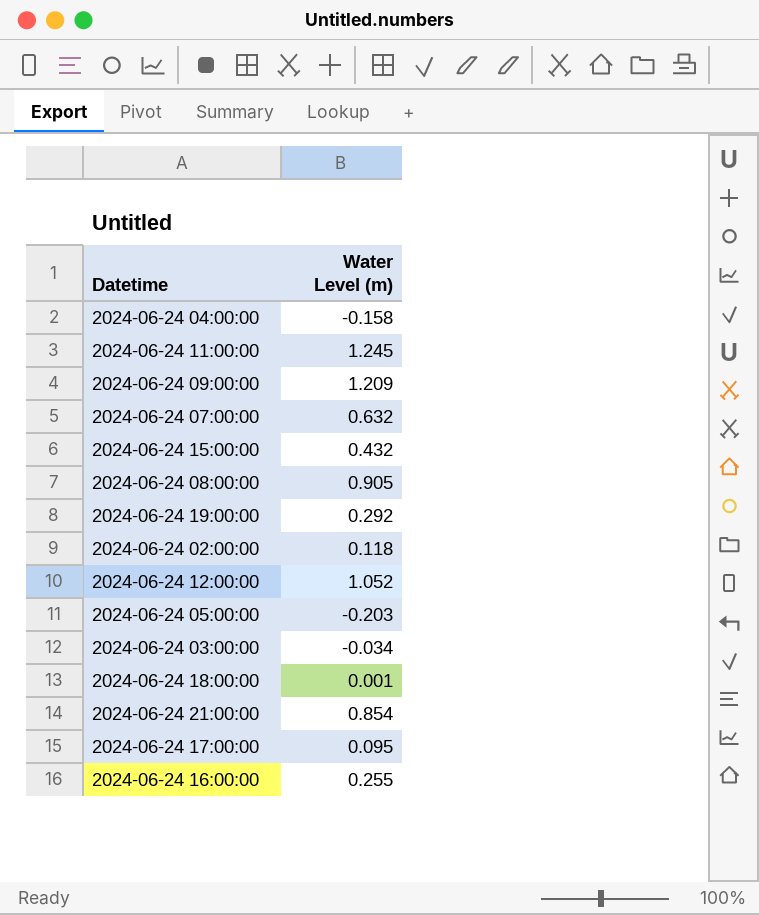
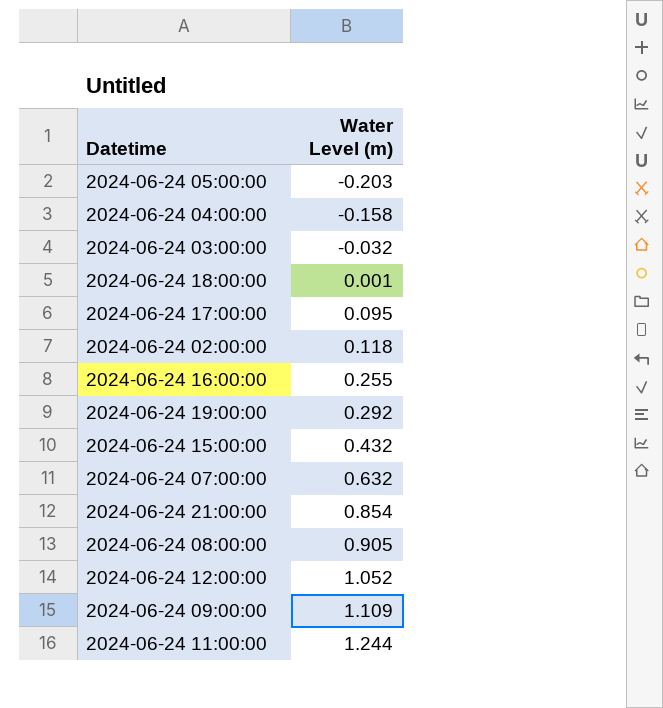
row order: none -> Water Level (m) ascending
2024-06-24 03:00:00 | Water Level (m): -0.034 -> -0.032
2024-06-24 09:00:00 | Water Level (m): 1.209 -> 1.109
2024-06-24 11:00:00 | Water Level (m): 1.245 -> 1.244

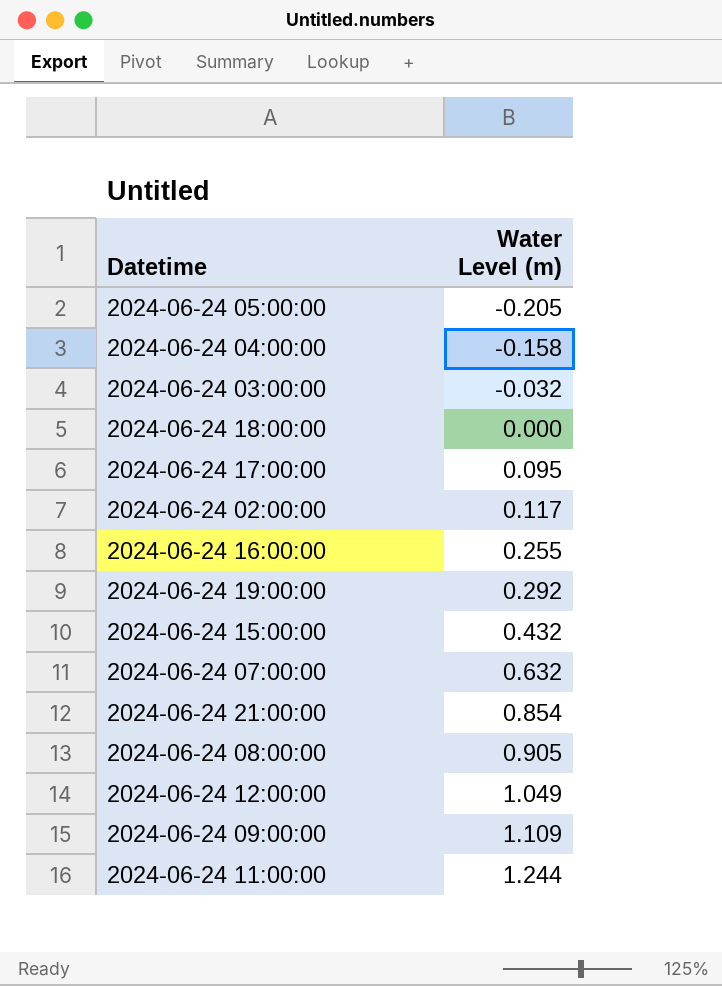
2024-06-24 05:00:00 | Water Level (m): -0.203 -> -0.205
2024-06-24 18:00:00 | Water Level (m): 0.001 -> 0.000
2024-06-24 02:00:00 | Water Level (m): 0.118 -> 0.117
2024-06-24 12:00:00 | Water Level (m): 1.052 -> 1.049

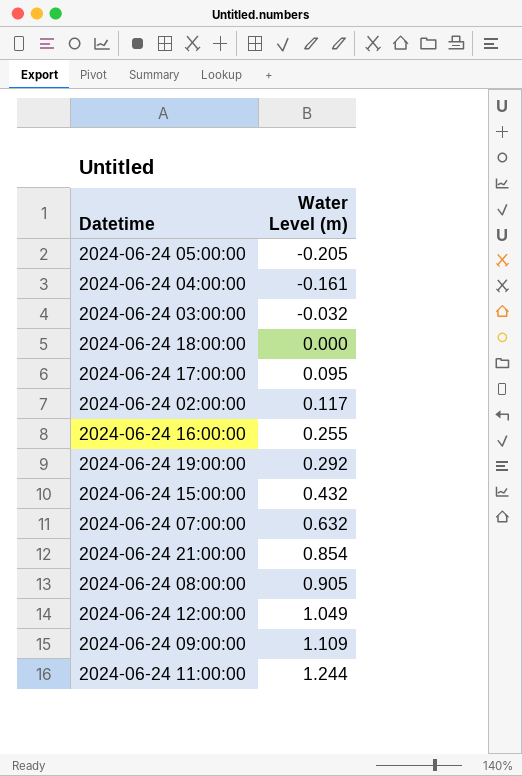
2024-06-24 04:00:00 | Water Level (m): -0.158 -> -0.161

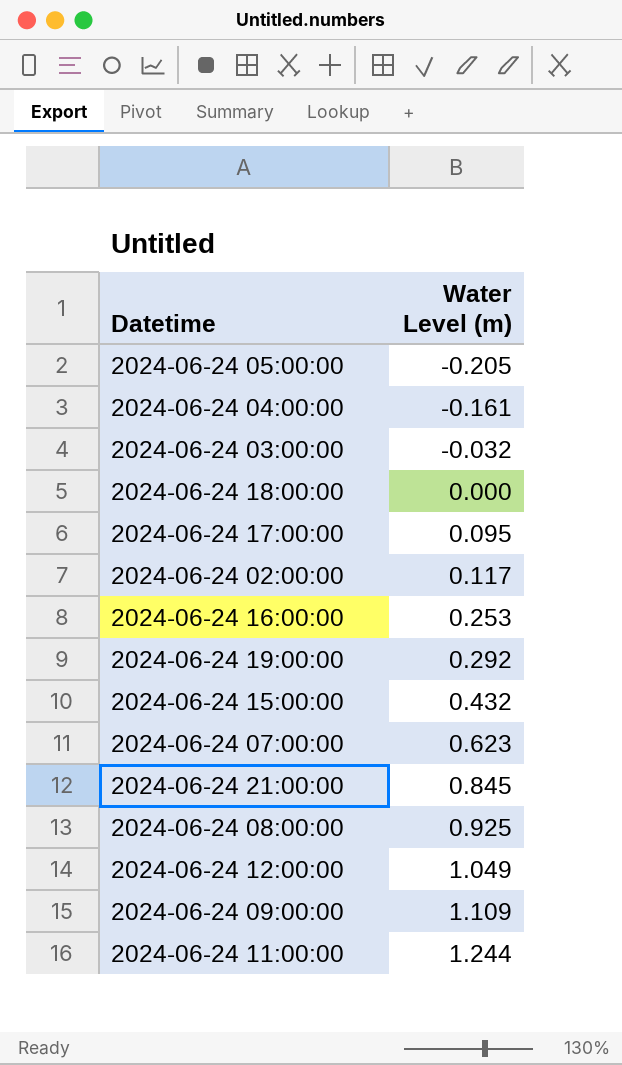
2024-06-24 16:00:00 | Water Level (m): 0.255 -> 0.253
2024-06-24 07:00:00 | Water Level (m): 0.632 -> 0.623
2024-06-24 21:00:00 | Water Level (m): 0.854 -> 0.845
2024-06-24 08:00:00 | Water Level (m): 0.905 -> 0.925

